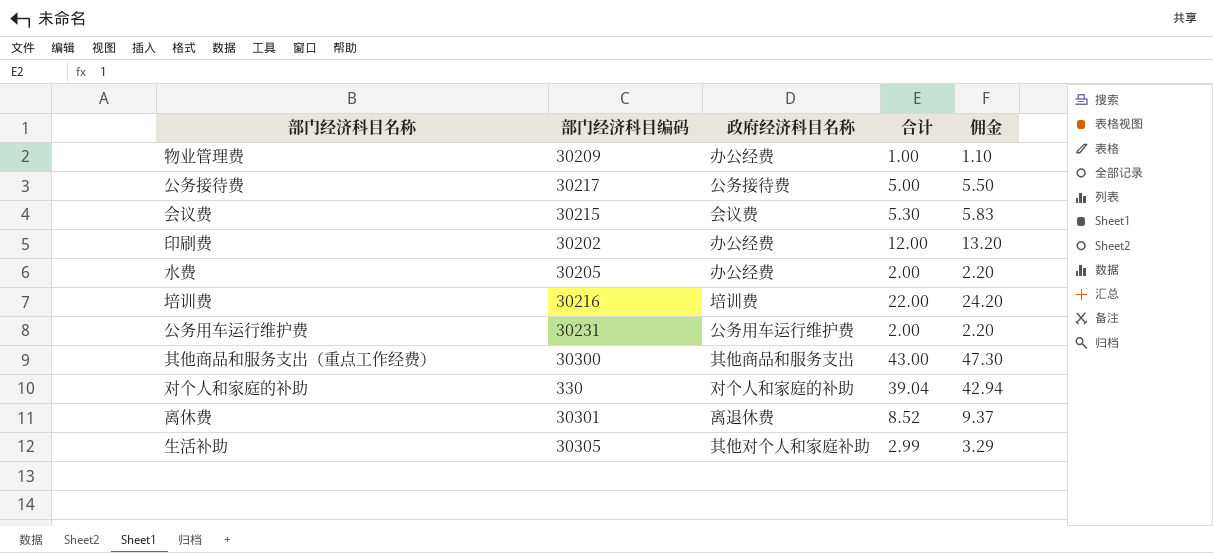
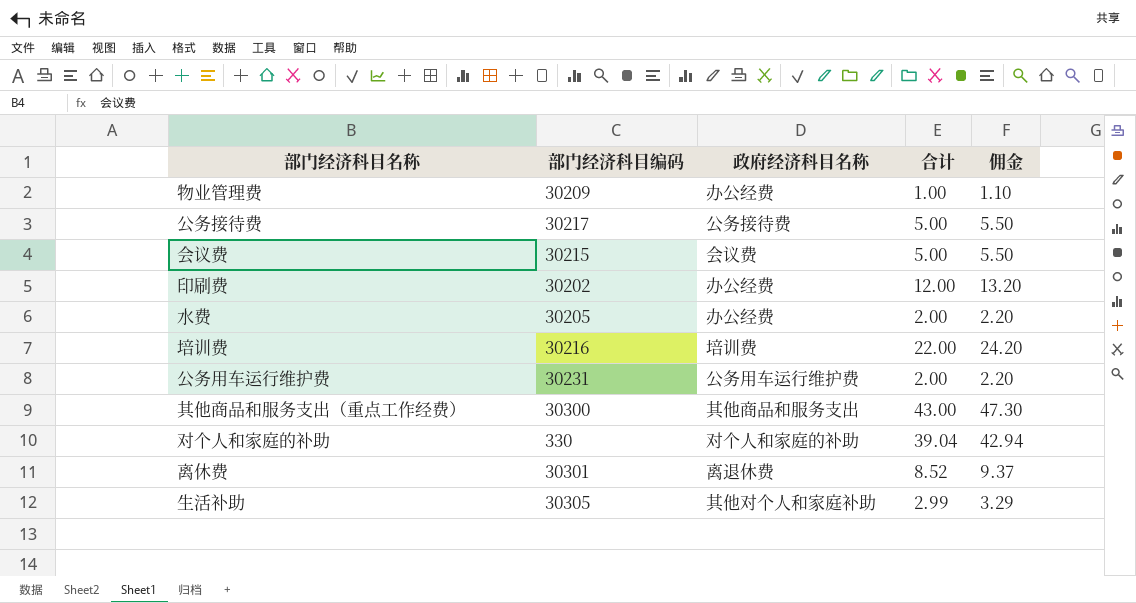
会议费 | 合计: 5.30 -> 5.00
会议费 | 佣金: 5.83 -> 5.50

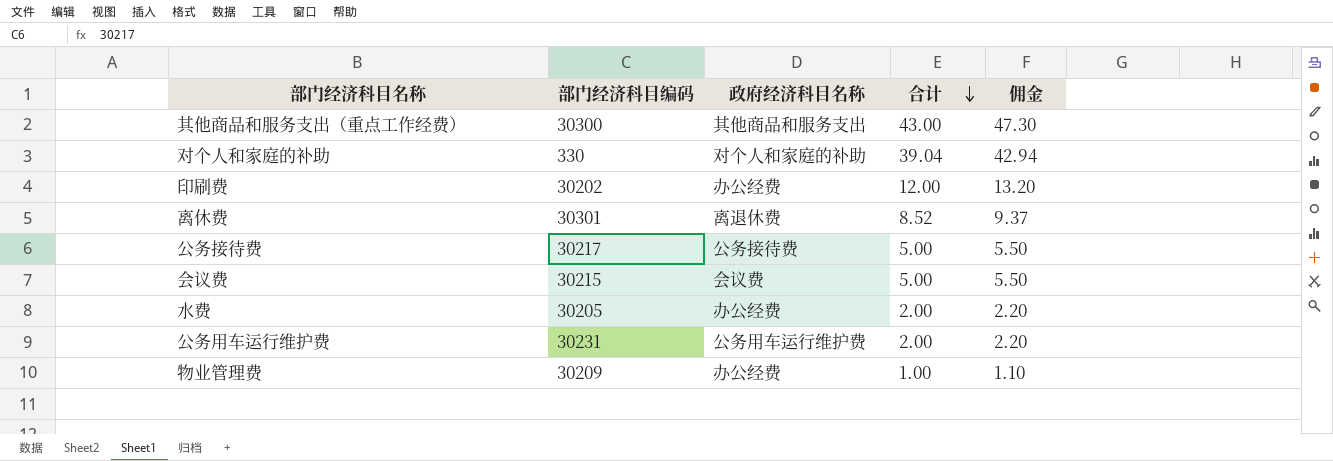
row order: none -> 合计 descending
row 培训费: 30216 | 培训费 | 22.00 | 24.20 -> none
row 生活补助: 30305 | 其他对个人和家庭补助 | 2.99 | 3.29 -> none

